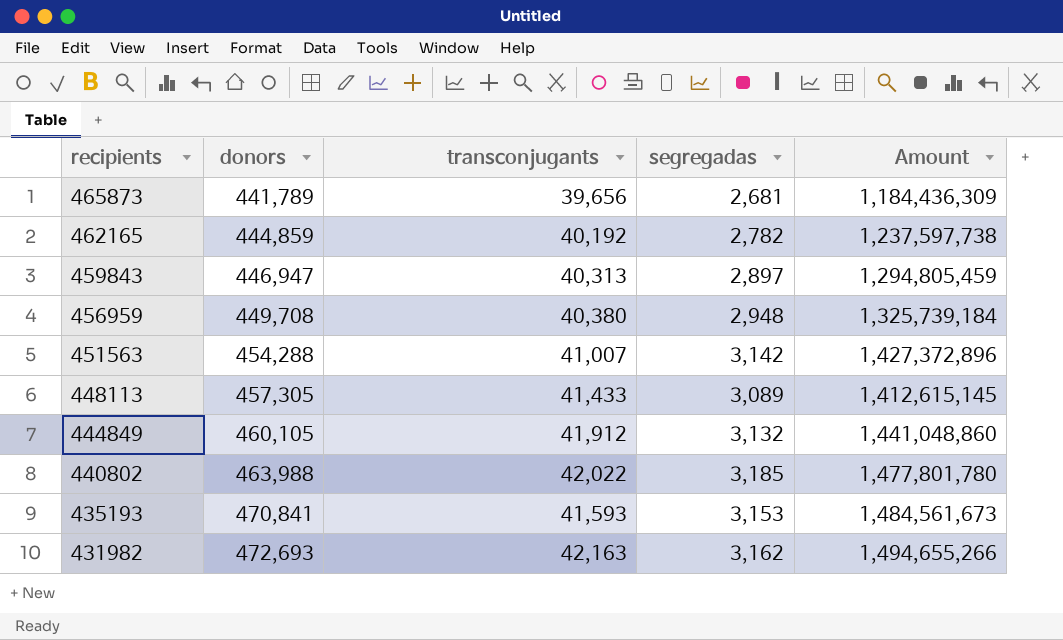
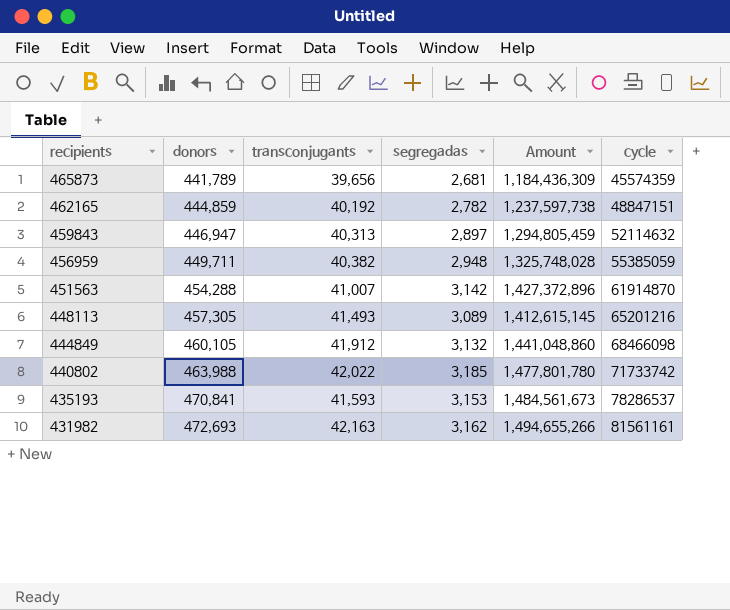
column cycle | position: none -> 6
456959 | donors: 449,708 -> 449,711
456959 | transconjugants: 40,380 -> 40,382
456959 | Amount: 1,325,739,184 -> 1,325,748,028
448113 | transconjugants: 41,433 -> 41,493

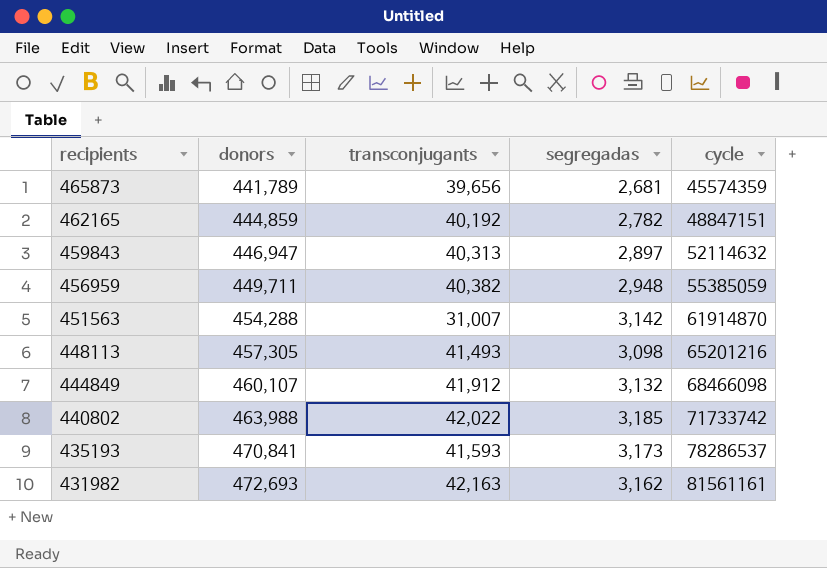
column Amount | formula: [donors] * [segregadas] -> none
451563 | transconjugants: 41,007 -> 31,007
448113 | segregadas: 3,089 -> 3,098
444849 | donors: 460,105 -> 460,107
435193 | segregadas: 3,153 -> 3,173

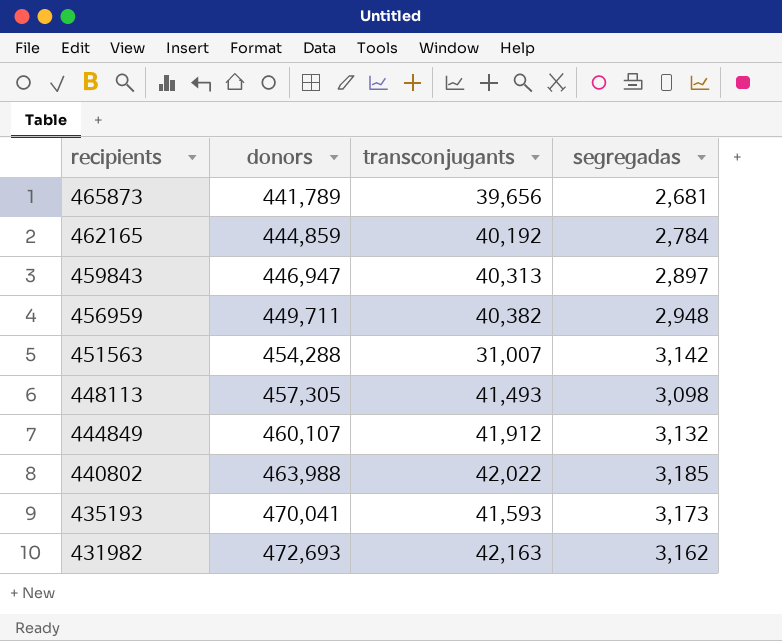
column cycle | position: 5 -> none
462165 | segregadas: 2,782 -> 2,784
435193 | donors: 470,841 -> 470,041

